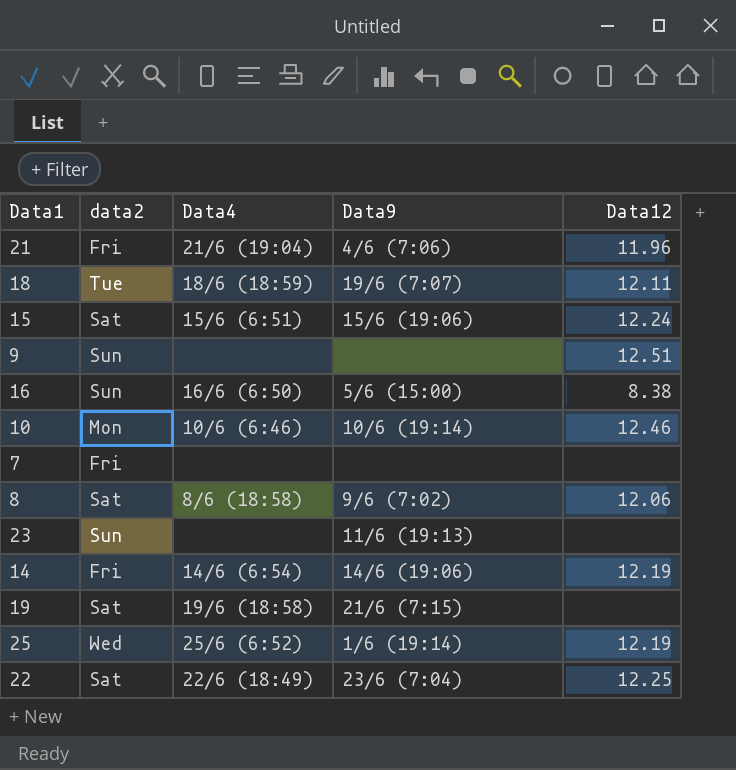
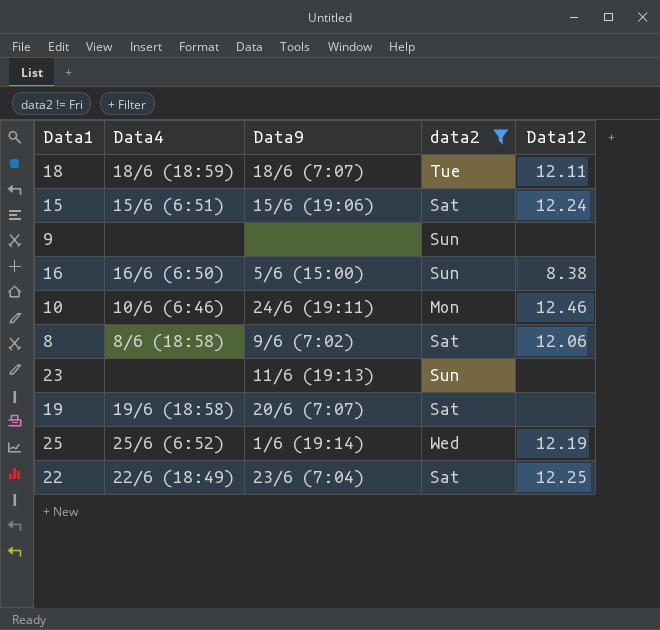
filter: none -> data2 != Fri
column data2 | position: 2 -> 4
18 | Data9: 19/6 (7:07) -> 18/6 (7:07)
9 | Data12: 12.51 -> none
10 | Data9: 10/6 (19:14) -> 24/6 (19:11)
19 | Data9: 21/6 (7:15) -> 20/6 (7:07)

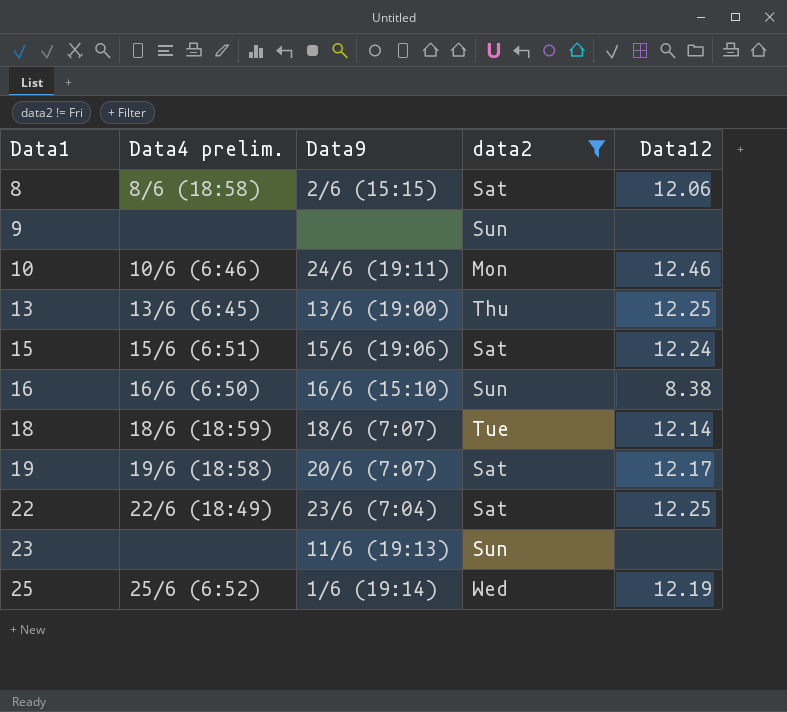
row order: none -> Data1 ascending
column name: Data4 -> Data4 prelim.
8 | Data9: 9/6 (7:02) -> 2/6 (15:15)
row 13: none -> 13/6 (6:45) | 13/6 (19:00) | Thu | 12.25
16 | Data9: 5/6 (15:00) -> 16/6 (15:10)
18 | Data12: 12.11 -> 12.14
19 | Data12: none -> 12.17

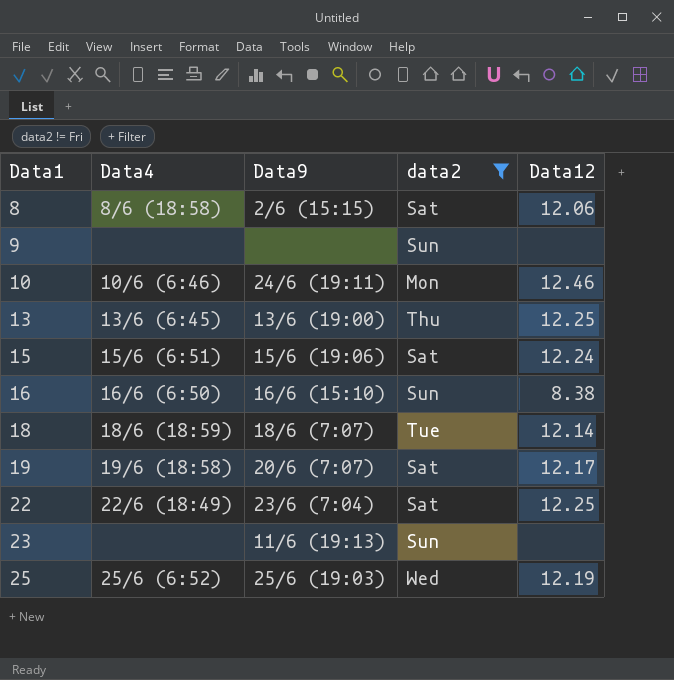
column name: Data4 prelim. -> Data4
25 | Data9: 1/6 (19:14) -> 25/6 (19:03)

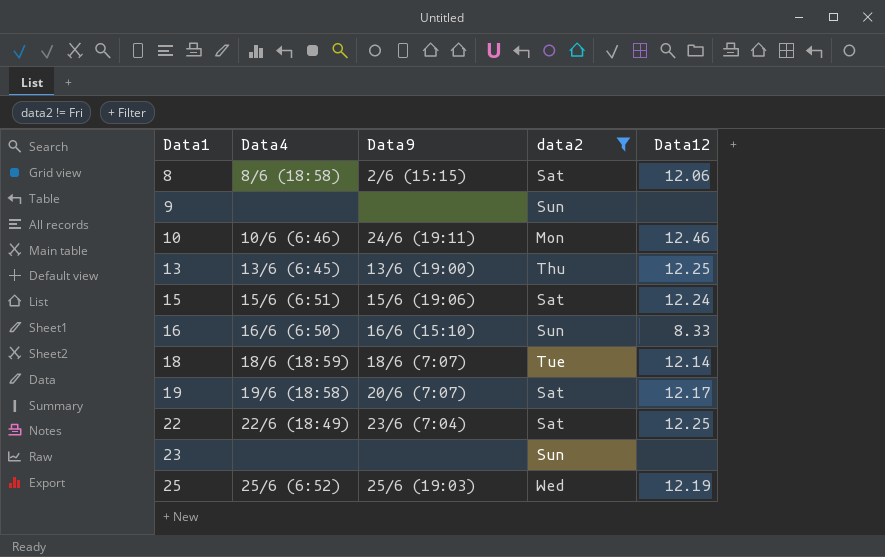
16 | Data12: 8.38 -> 8.33
23 | Data9: 11/6 (19:13) -> none

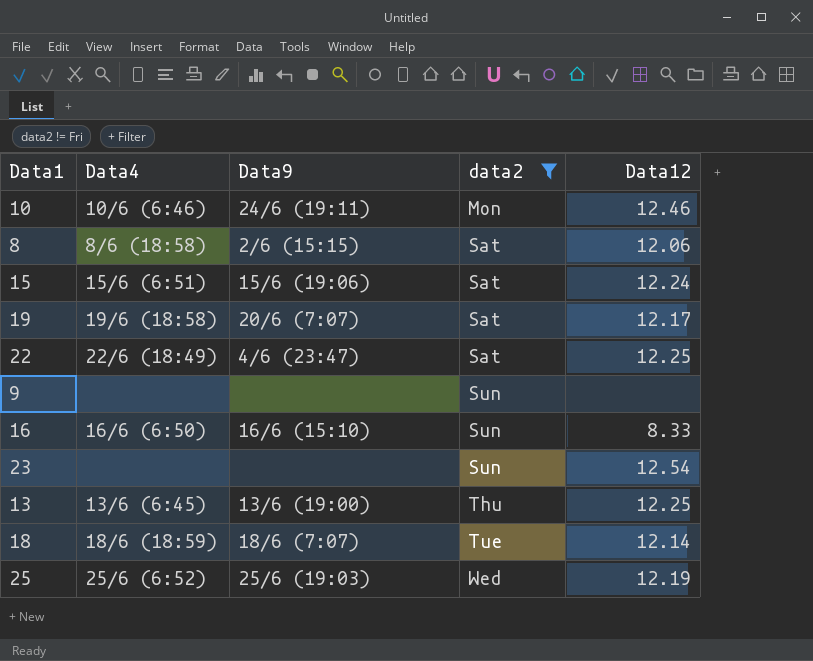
row order: Data1 ascending -> data2 ascending
22 | Data9: 23/6 (7:04) -> 4/6 (23:47)
23 | Data12: none -> 12.54

